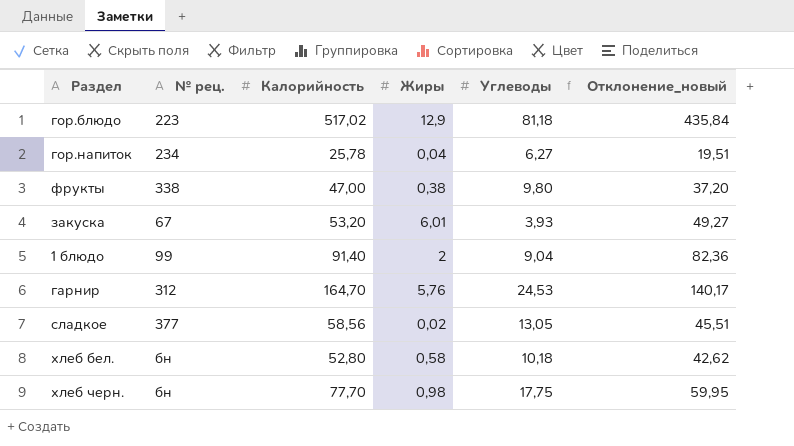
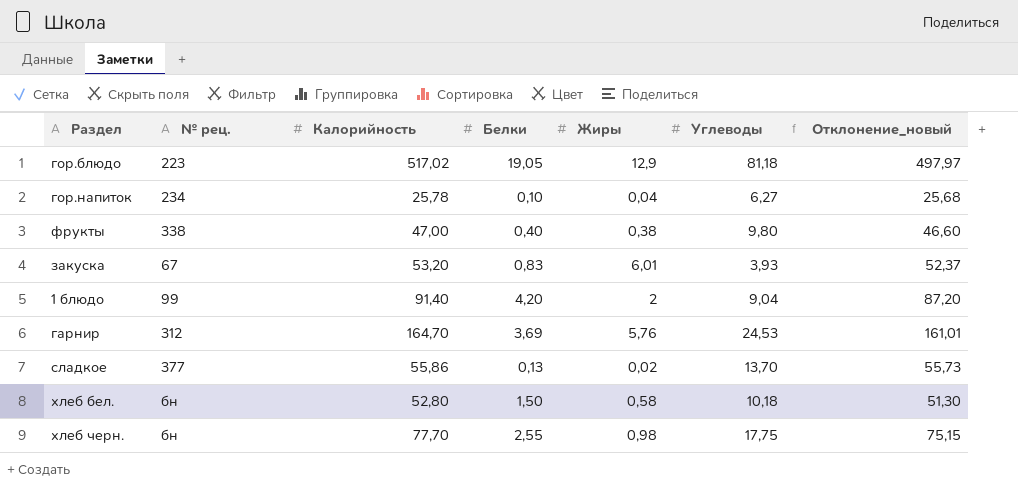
column Белки | position: none -> 4
column Отклонение_новый | formula: [Калорийность] - [Углеводы] -> [Калорийность] - [Белки]
сладкое | Калорийность: 58,56 -> 55,86
сладкое | Углеводы: 13,05 -> 13,70

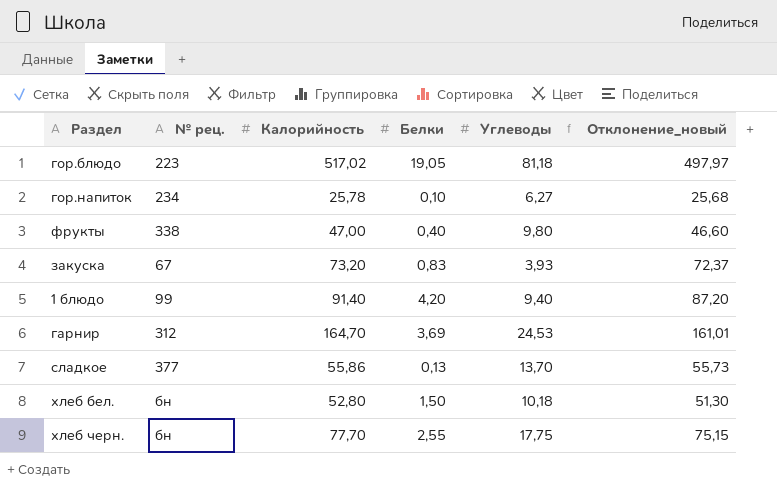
column Жиры | position: 5 -> none
закуска | Калорийность: 53,20 -> 73,20
закуска | Отклонение_новый: 52,37 -> 72,37
1 блюдо | Углеводы: 9,04 -> 9,40

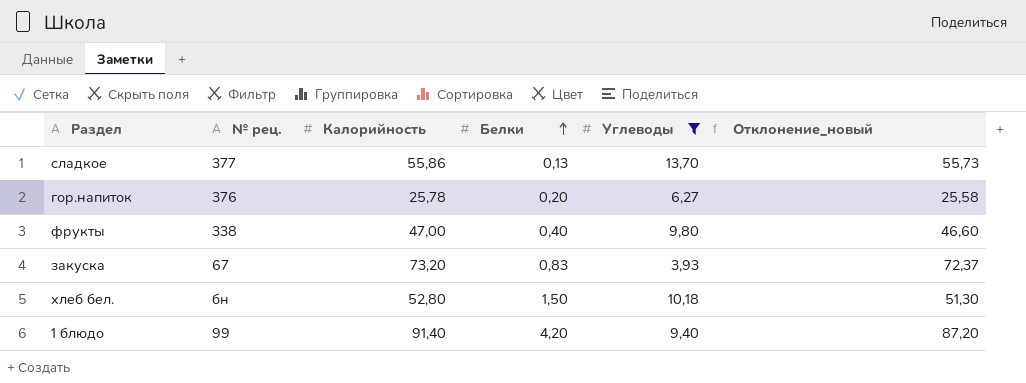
filter: none -> Углеводы <= 13,70
row order: none -> Белки ascending
гор.напиток | № рец.: 234 -> 376
гор.напиток | Белки: 0,10 -> 0,20
гор.напиток | Отклонение_новый: 25,68 -> 25,58

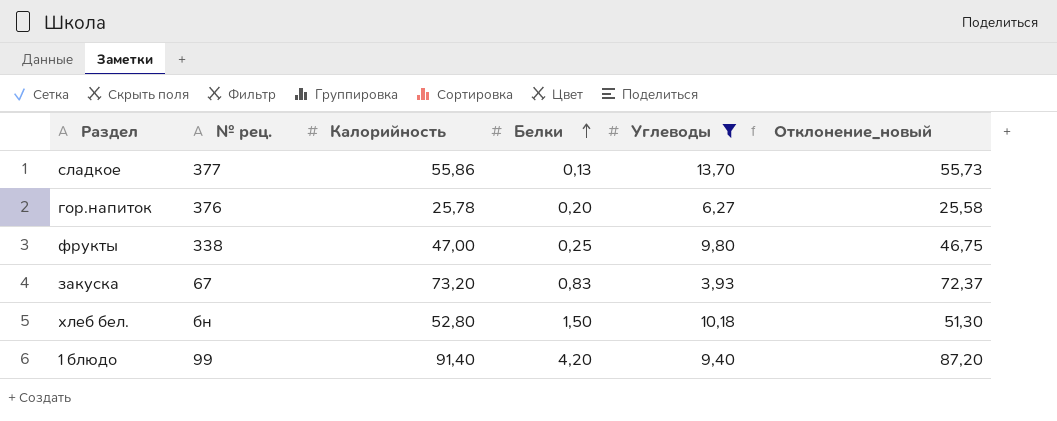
фрукты | Белки: 0,40 -> 0,25
фрукты | Отклонение_новый: 46,60 -> 46,75

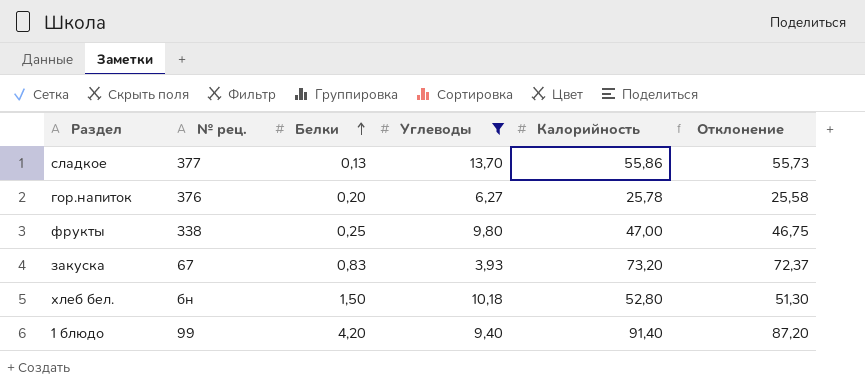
column Калорийность | position: 3 -> 5
column name: Отклонение_новый -> Отклонение

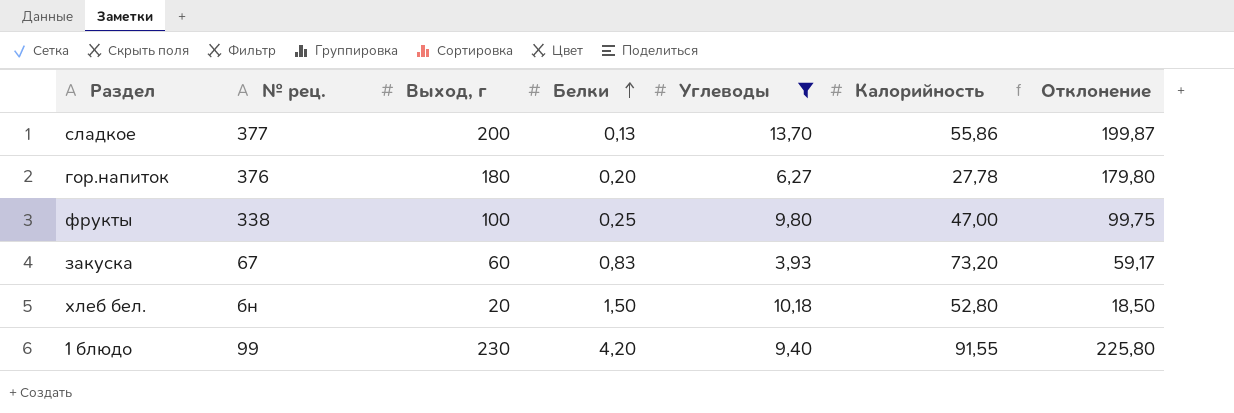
column Выход, г | position: none -> 3
column Отклонение | formula: [Калорийность] - [Белки] -> [Выход, г] - [Белки]
гор.напиток | Калорийность: 25,78 -> 27,78
1 блюдо | Калорийность: 91,40 -> 91,55

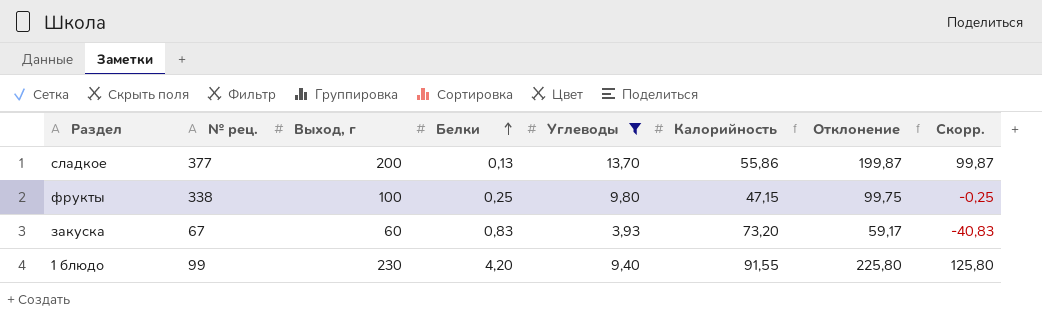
column Скорр. | formula: none -> [Отклонение] - 100
row гор.напиток: 376 | 180 | 0,20 | 6,27 | 27,78 | 179,80 -> none
row хлеб бел.: бн | 20 | 1,50 | 10,18 | 52,80 | 18,50 -> none
фрукты | Калорийность: 47,00 -> 47,15

